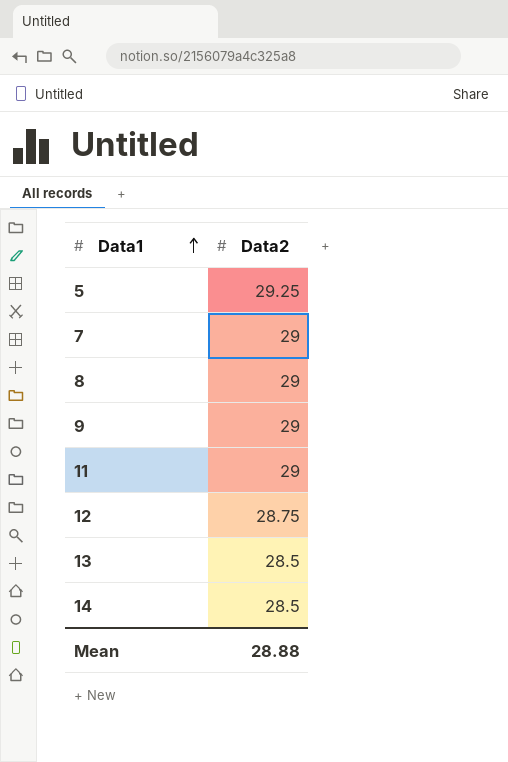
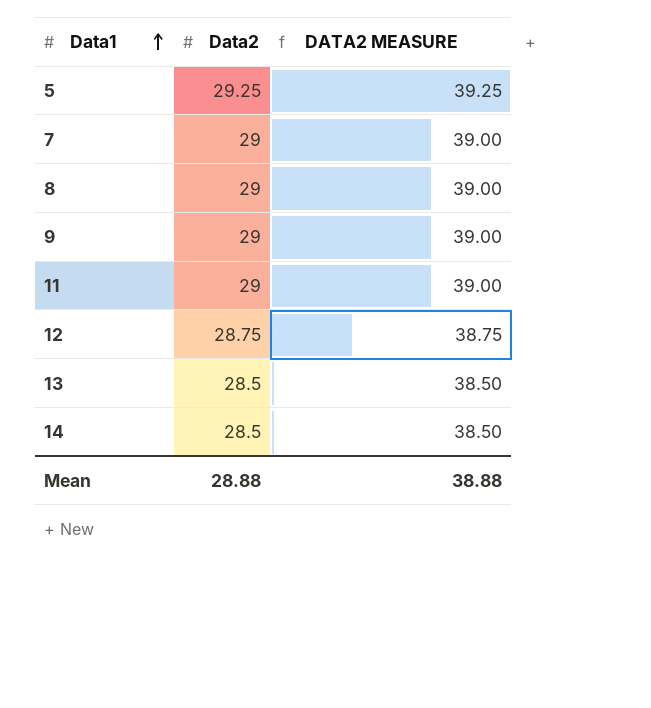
column DATA2 MEASURE | formula: none -> [Data2] + 10

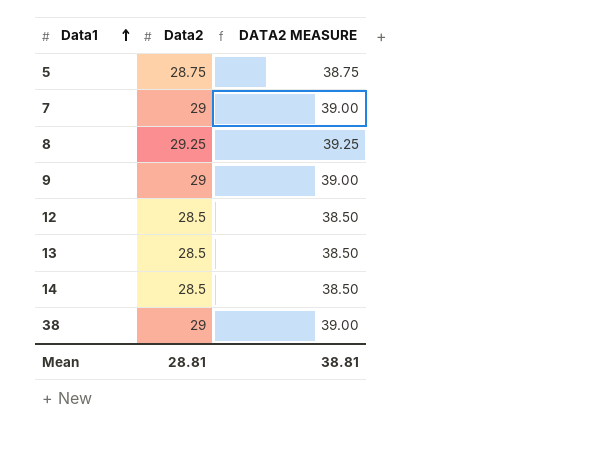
row 11: 29 | 39.00 -> none
5 | Data2: 29.25 -> 28.75
5 | DATA2 MEASURE: 39.25 -> 38.75
8 | Data2: 29 -> 29.25
8 | DATA2 MEASURE: 39.00 -> 39.25
12 | Data2: 28.75 -> 28.5
12 | DATA2 MEASURE: 38.75 -> 38.50
row 38: none -> 29 | 39.00
Mean | Data2: 28.88 -> 28.81
Mean | DATA2 MEASURE: 38.88 -> 38.81

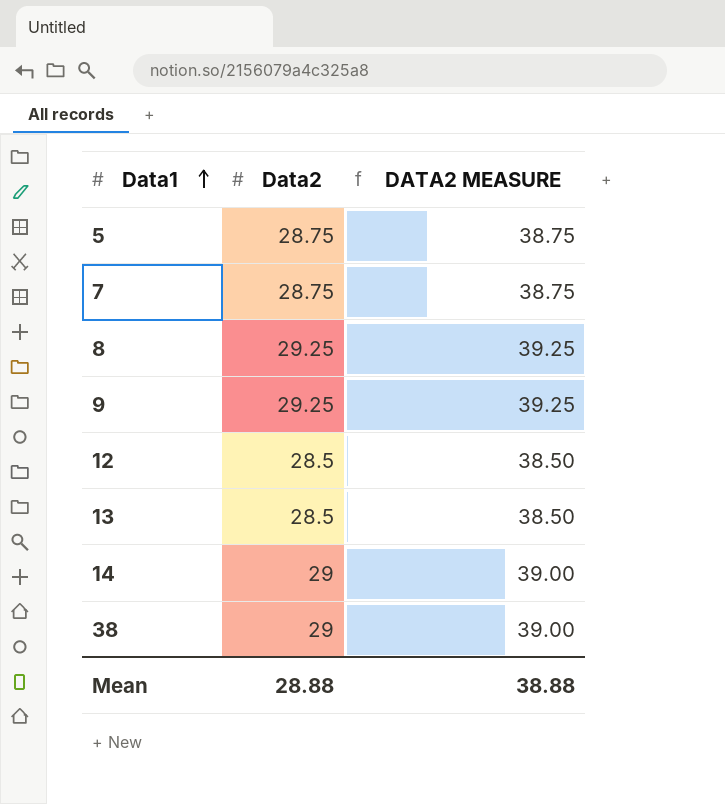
7 | Data2: 29 -> 28.75
7 | DATA2 MEASURE: 39.00 -> 38.75
9 | Data2: 29 -> 29.25
9 | DATA2 MEASURE: 39.00 -> 39.25
14 | Data2: 28.5 -> 29
14 | DATA2 MEASURE: 38.50 -> 39.00
Mean | Data2: 28.81 -> 28.88
Mean | DATA2 MEASURE: 38.81 -> 38.88

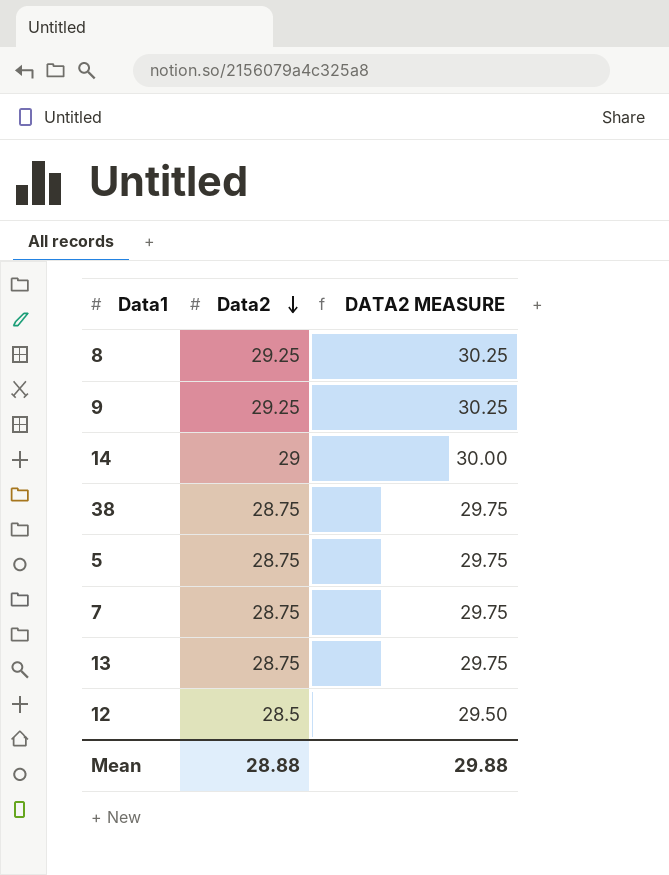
row order: Data1 ascending -> Data2 descending
column DATA2 MEASURE | formula: [Data2] + 10 -> [Data2] + 1
38 | Data2: 29 -> 28.75
13 | Data2: 28.5 -> 28.75
Mean | DATA2 MEASURE: 38.88 -> 29.88

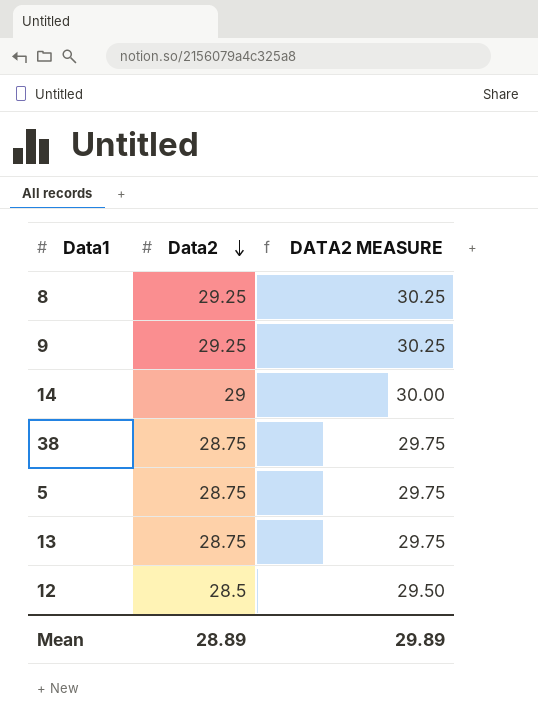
row 7: 28.75 | 29.75 -> none
Mean | Data2: 28.88 -> 28.89
Mean | DATA2 MEASURE: 29.88 -> 29.89

